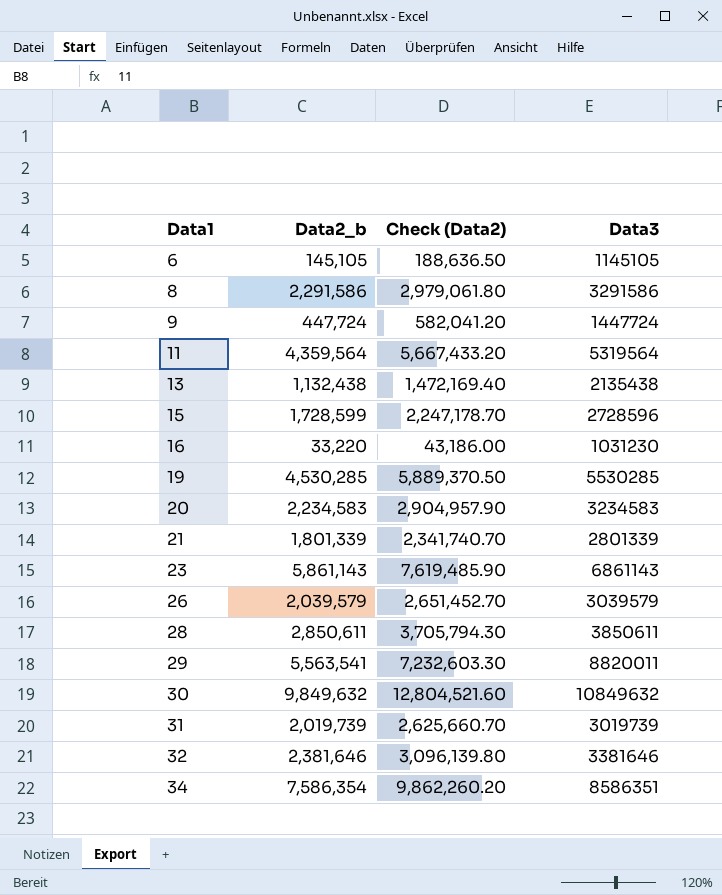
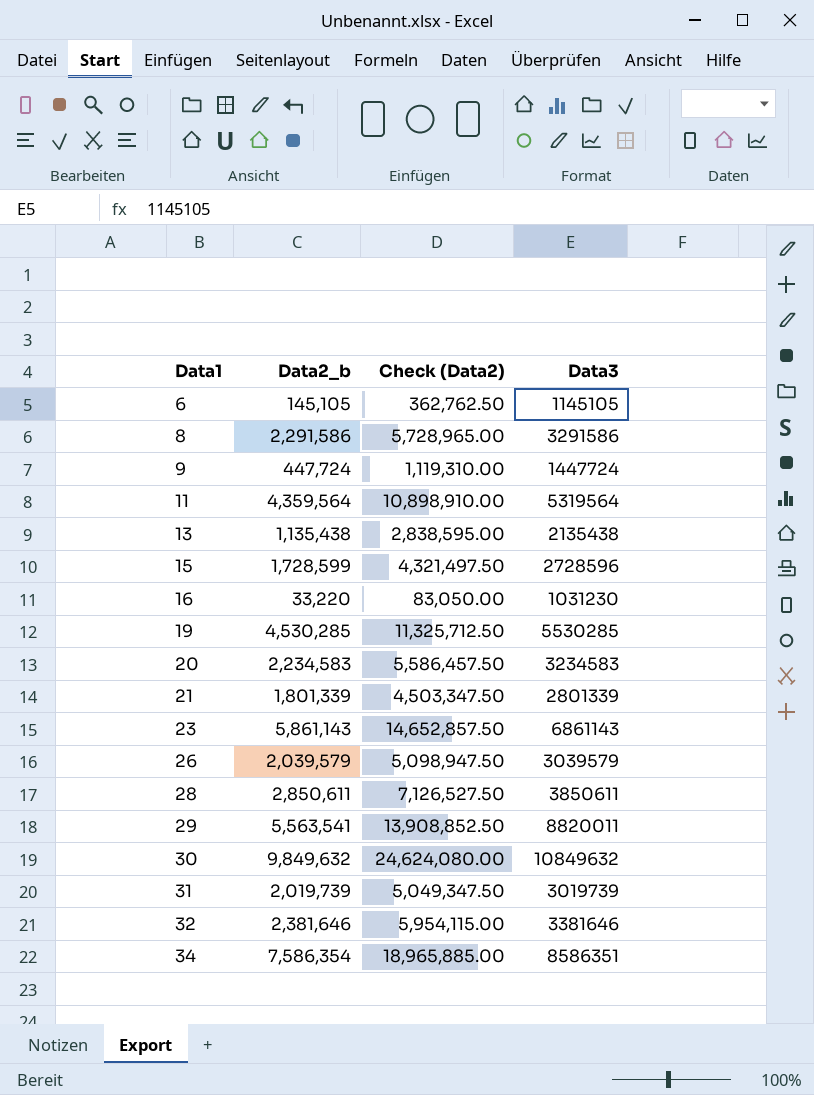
column Check (Data2) | formula: [Data2_b] * 1.3 -> [Data2_b] * 2.5
13 | Data2_b: 1,132,438 -> 1,135,438

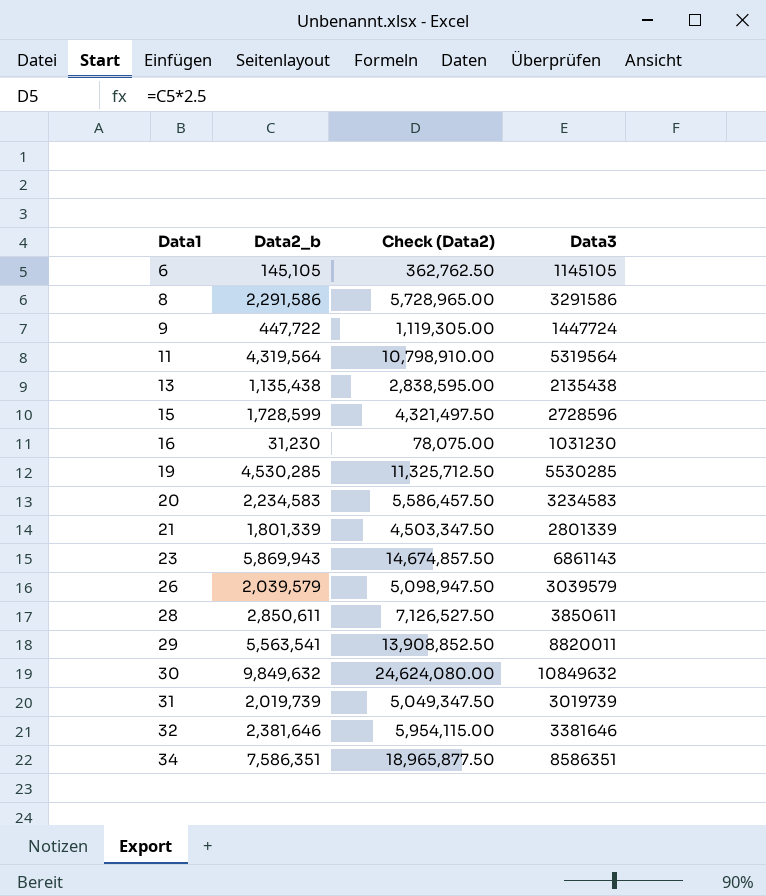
9 | Data2_b: 447,724 -> 447,722
9 | Check (Data2): 1,119,310.00 -> 1,119,305.00
11 | Data2_b: 4,359,564 -> 4,319,564
11 | Check (Data2): 10,898,910.00 -> 10,798,910.00
16 | Data2_b: 33,220 -> 31,230
16 | Check (Data2): 83,050.00 -> 78,075.00
23 | Data2_b: 5,861,143 -> 5,869,943
23 | Check (Data2): 14,652,857.50 -> 14,674,857.50
34 | Data2_b: 7,586,354 -> 7,586,351
34 | Check (Data2): 18,965,885.00 -> 18,965,877.50

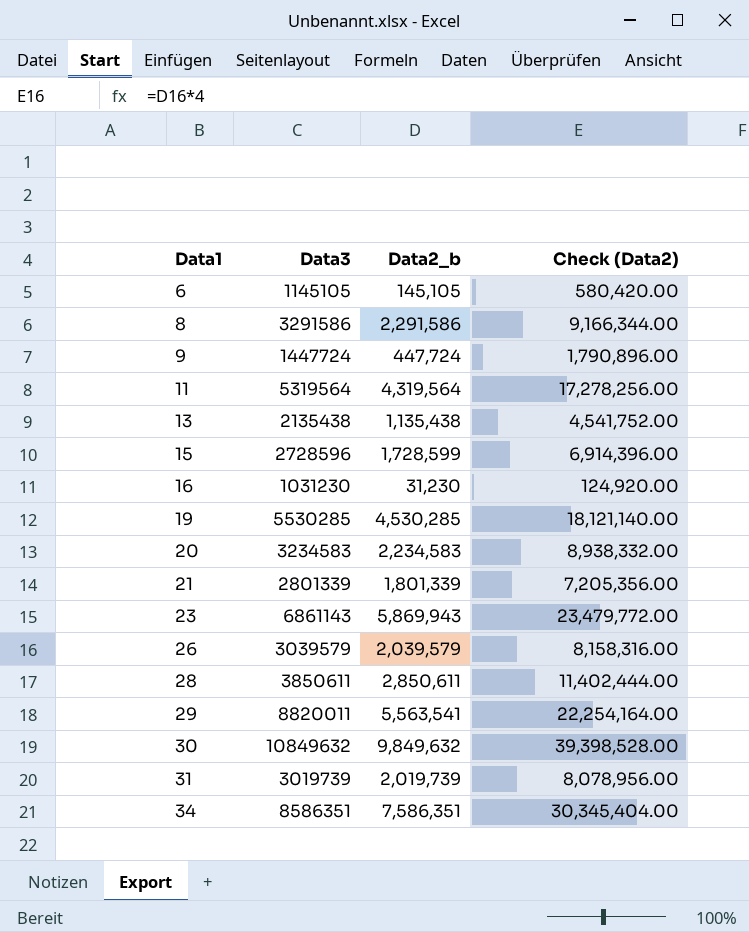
column Data3 | position: 4 -> 2
column Check (Data2) | formula: [Data2_b] * 2.5 -> [Data2_b] * 4
row 32: 2,381,646 | 5,954,115.00 | 3381646 -> none
9 | Data2_b: 447,722 -> 447,724

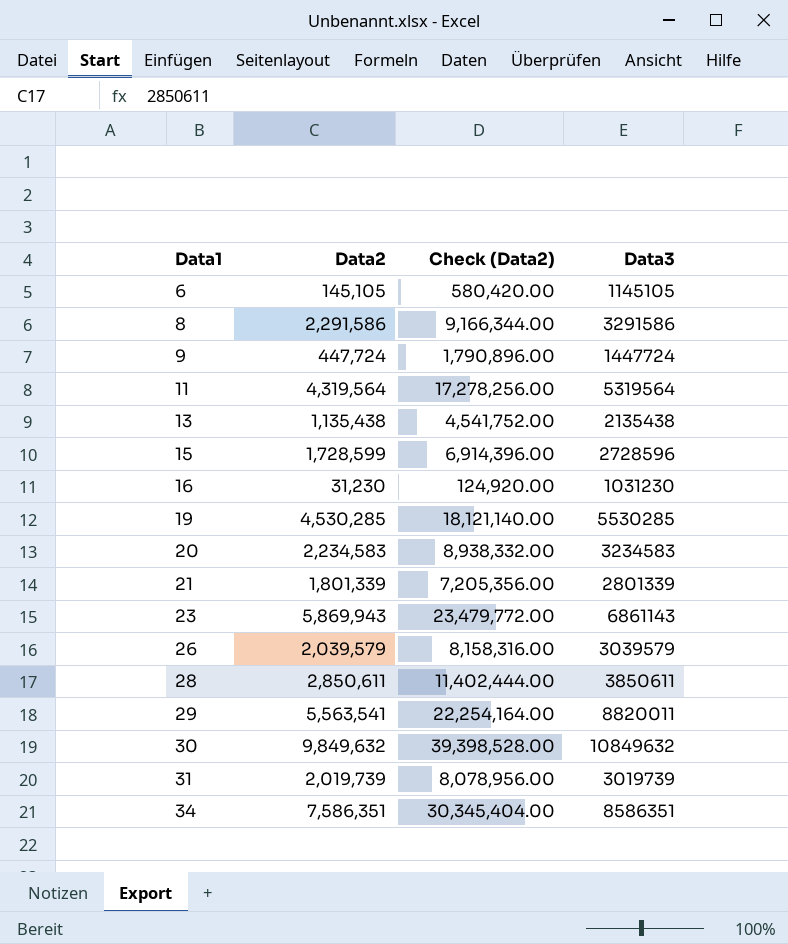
column name: Data2_b -> Data2
column Data3 | position: 2 -> 4

